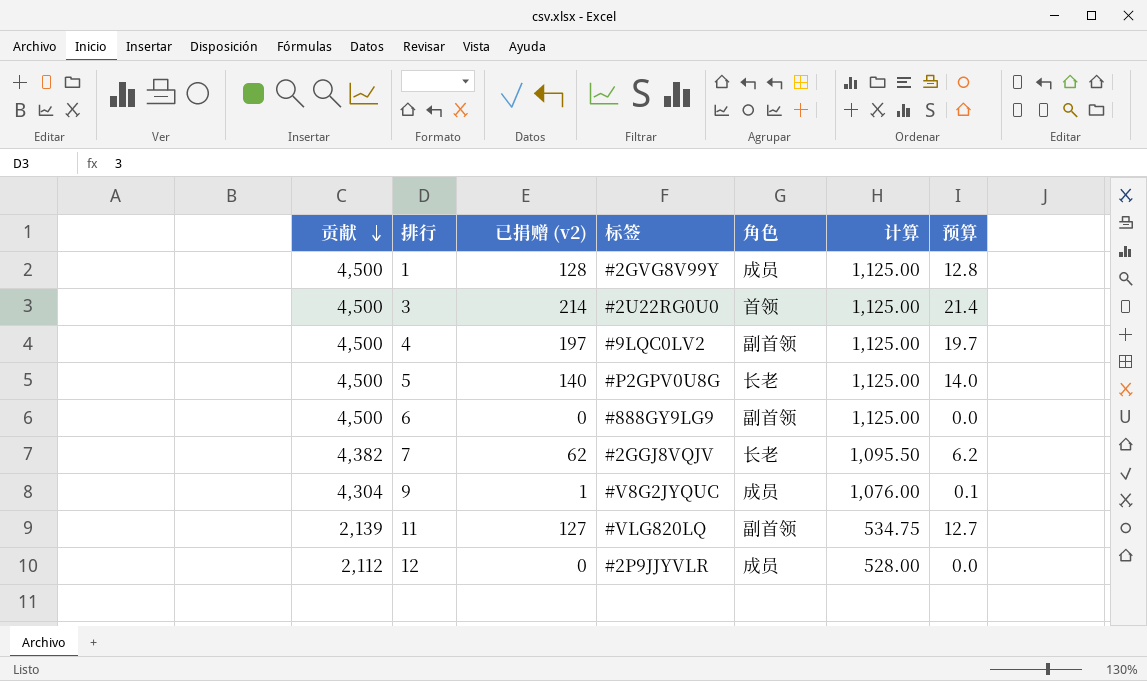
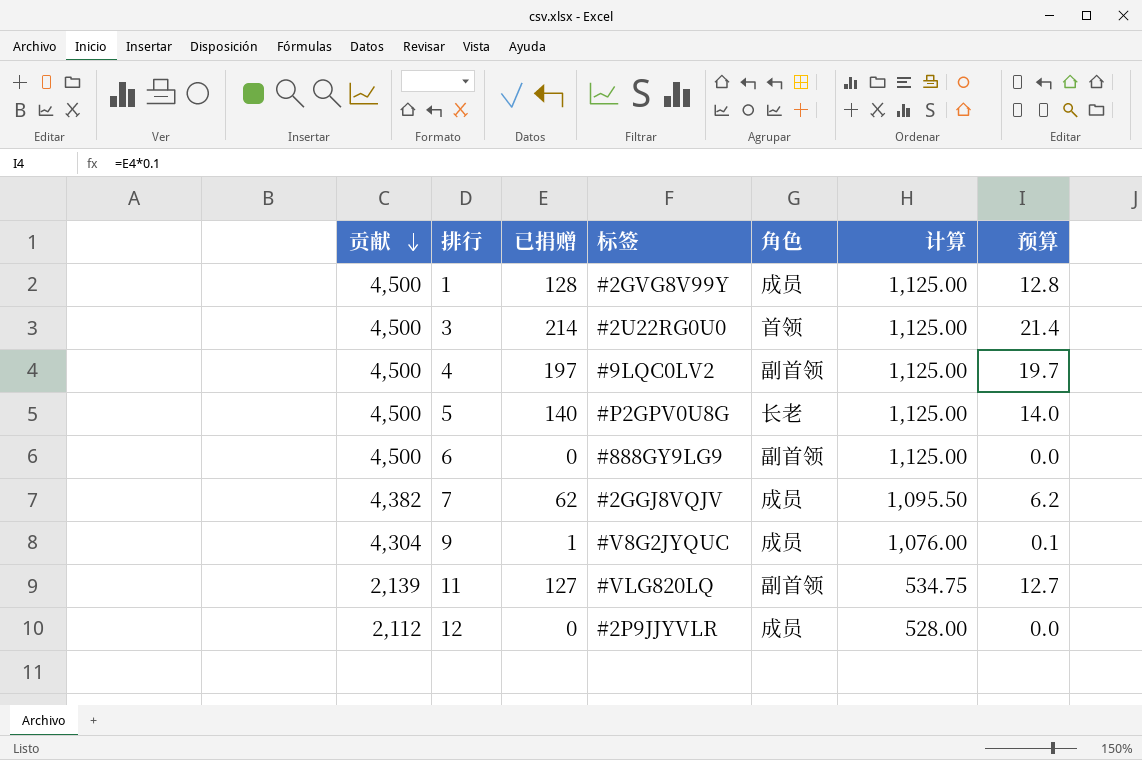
column name: 已捐赠 (v2) -> 已捐赠
7 | 角色: 长老 -> 成员

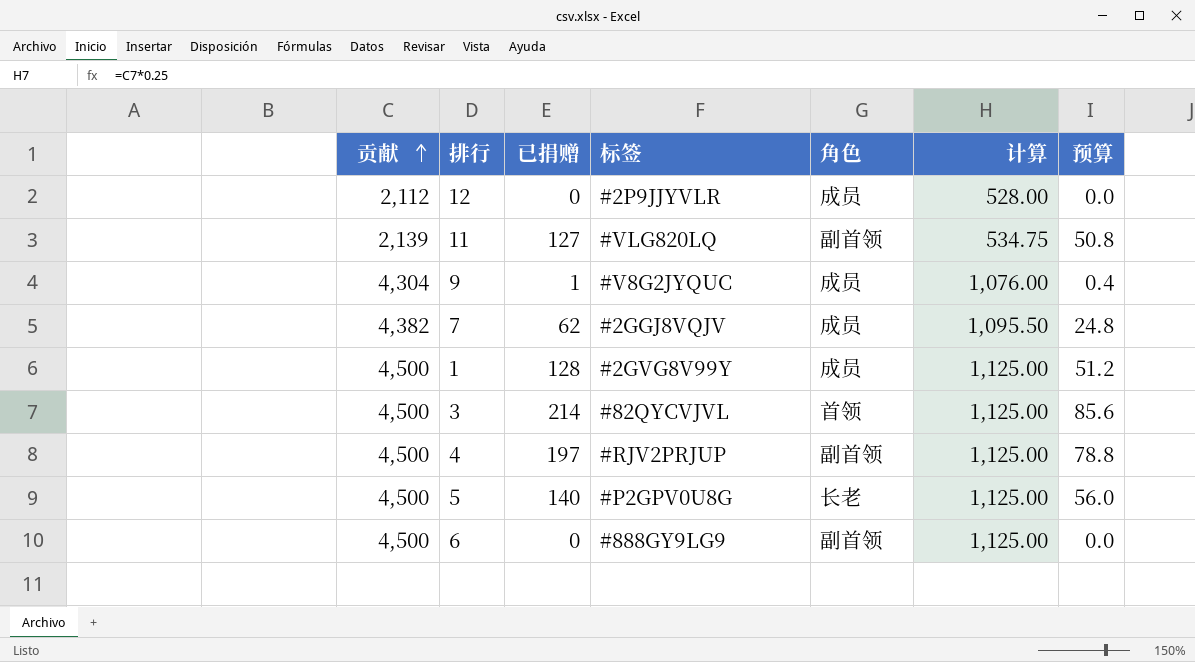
row order: 贡献 descending -> 贡献 ascending
column 预算 | formula: [已捐赠] * 0.1 -> [已捐赠] * 0.4
3 | 标签: #2U22RG0U0 -> #82QYCVJVL
4 | 标签: #9LQC0LV2 -> #RJV2PRJUP

